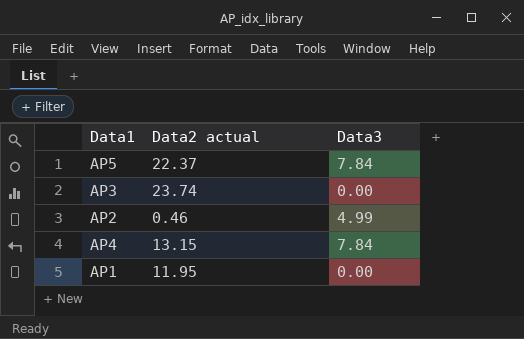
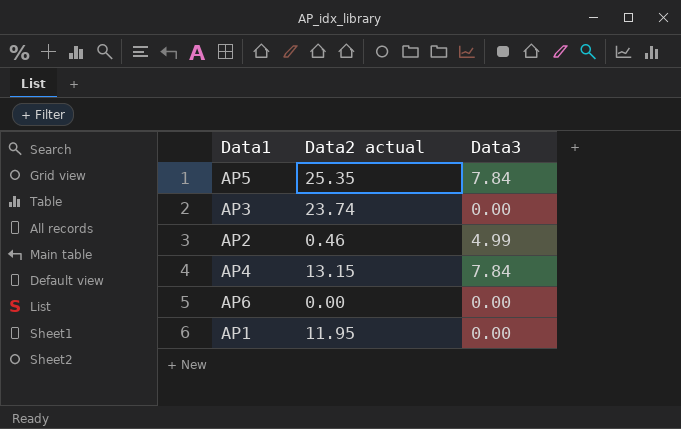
AP5 | Data2 actual: 22.37 -> 25.35
row AP6: none -> 0.00 | 0.00

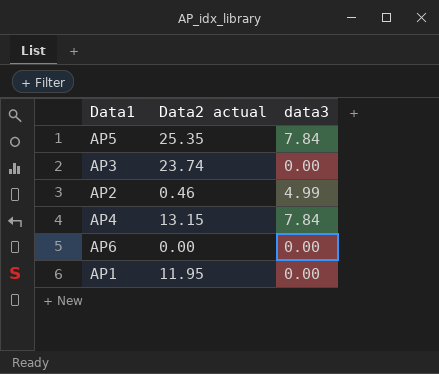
column name: Data3 -> data3

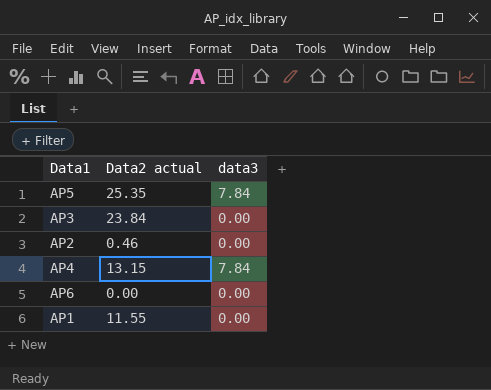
AP3 | Data2 actual: 23.74 -> 23.84
AP2 | data3: 4.99 -> 0.00
AP1 | Data2 actual: 11.95 -> 11.55

